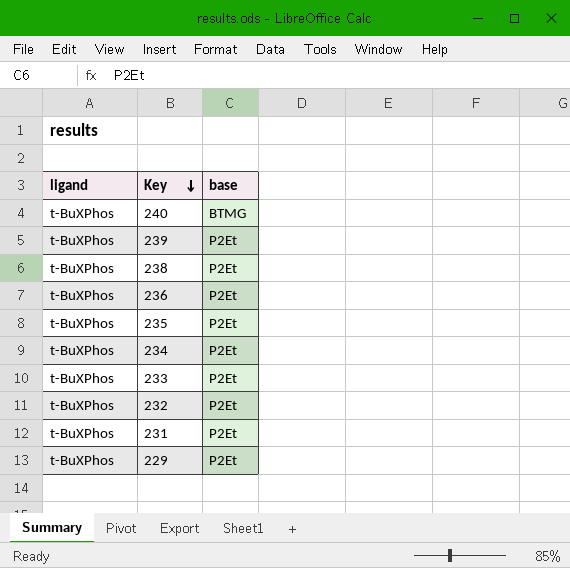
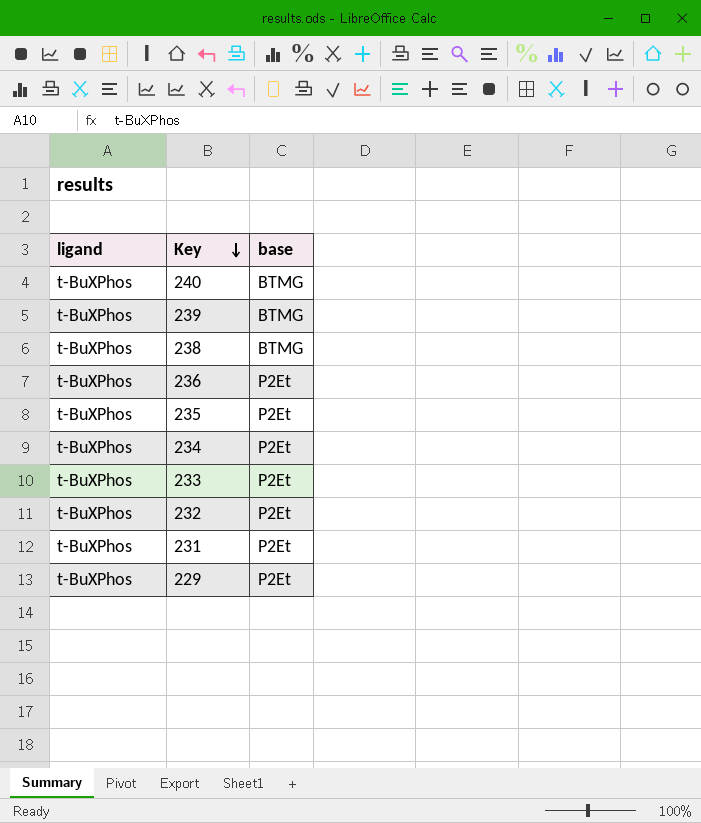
239 | base: P2Et -> BTMG
238 | base: P2Et -> BTMG

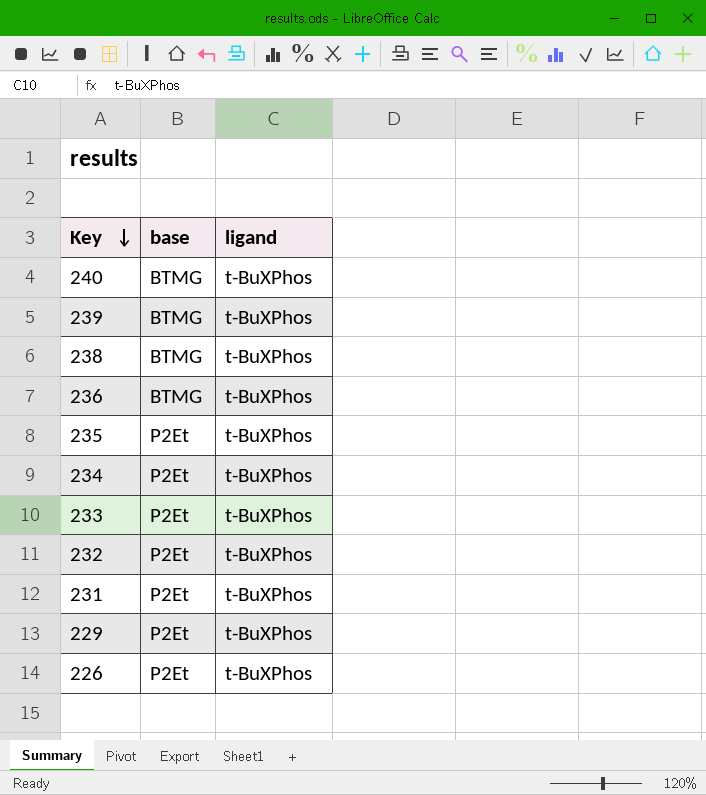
column ligand | position: 1 -> 3
236 | base: P2Et -> BTMG
row 226: none -> P2Et | t-BuXPhos

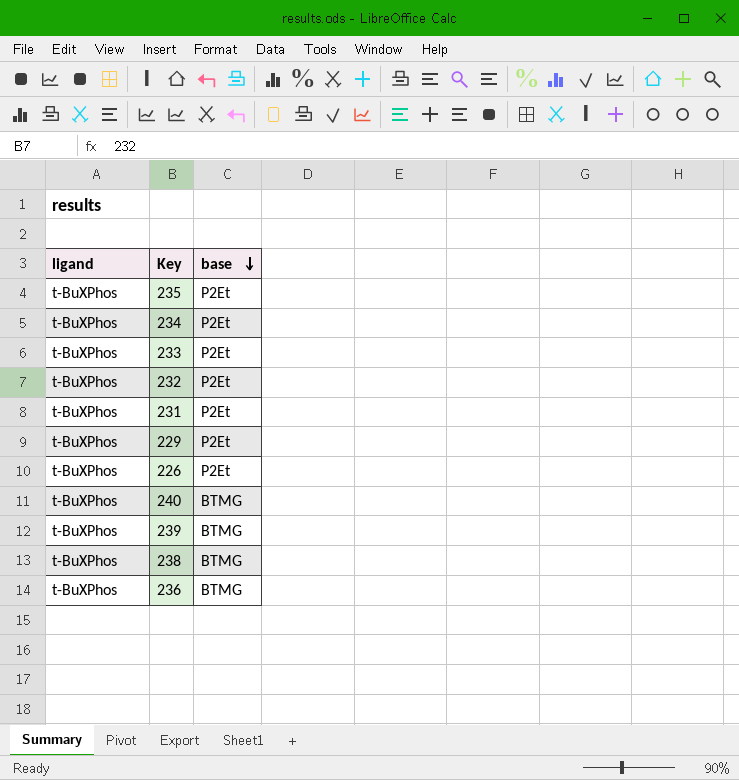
row order: Key descending -> base descending
column ligand | position: 3 -> 1

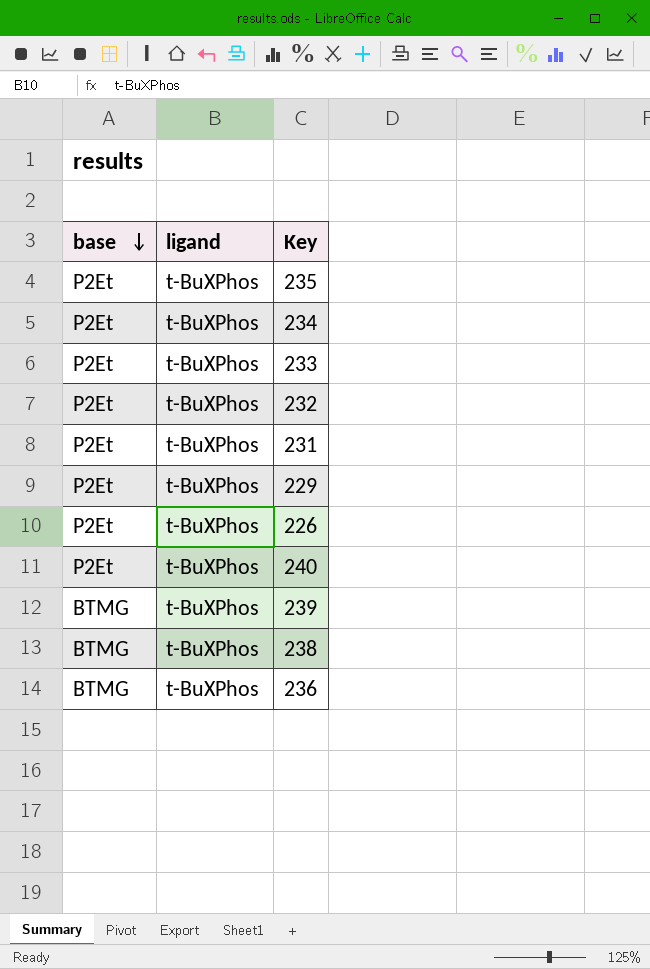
column base | position: 3 -> 1
240 | base: BTMG -> P2Et

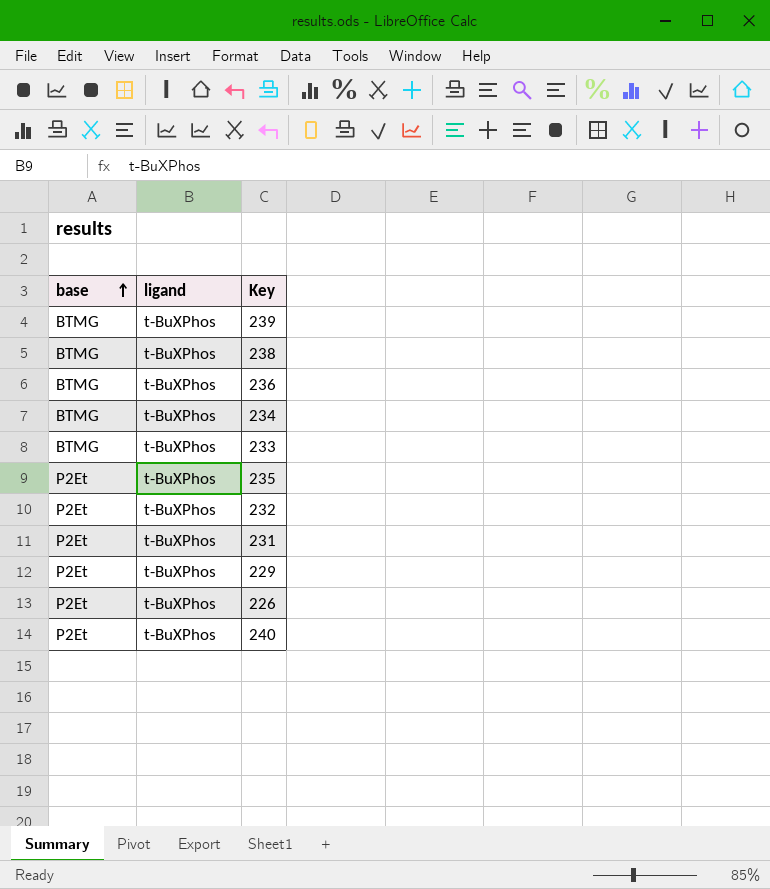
row order: base descending -> base ascending
234 | base: P2Et -> BTMG
233 | base: P2Et -> BTMG

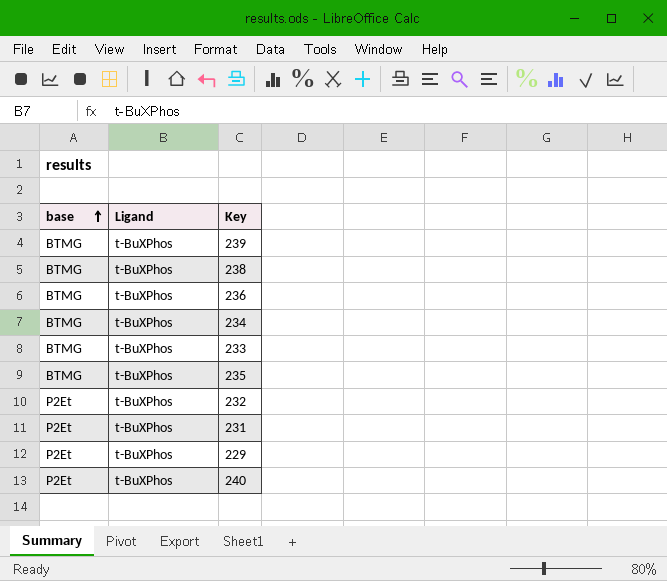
column name: ligand -> Ligand
row 226: P2Et | t-BuXPhos -> none
235 | base: P2Et -> BTMG

